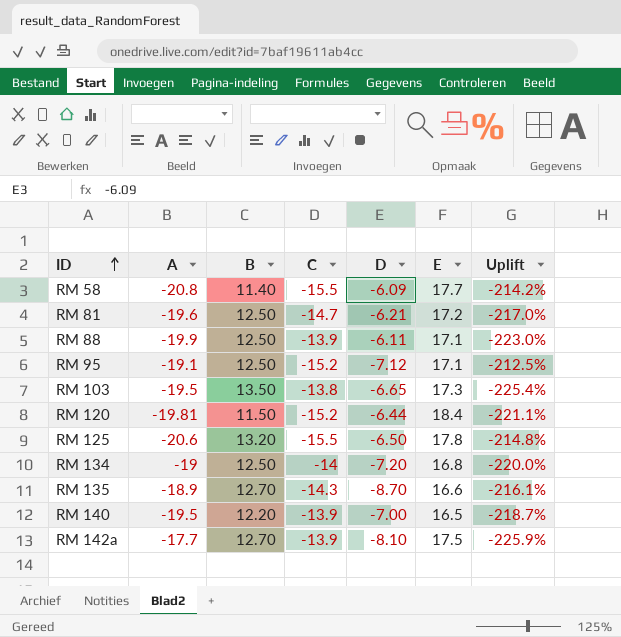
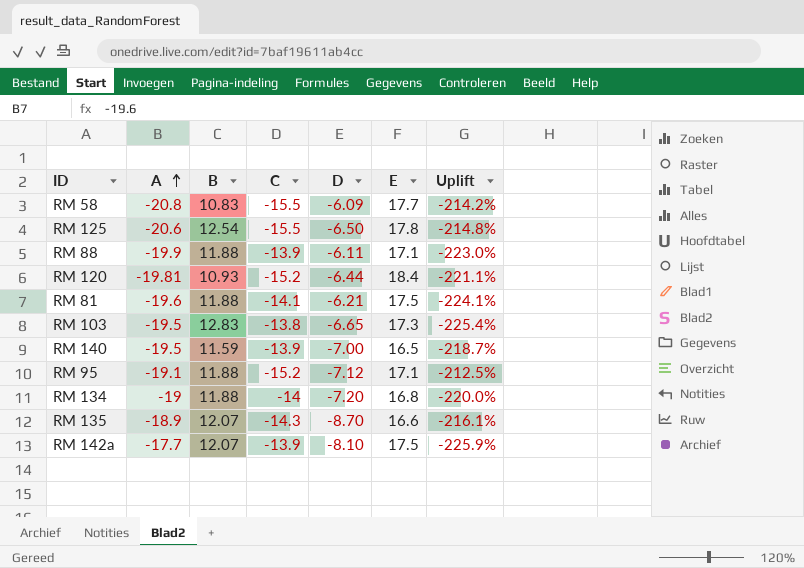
row order: ID ascending -> A ascending
RM 58 | B: 11.40 -> 10.83
RM 125 | B: 13.20 -> 12.54
RM 88 | B: 12.50 -> 11.88
RM 120 | B: 11.50 -> 10.93
RM 81 | B: 12.50 -> 11.88
RM 81 | C: -14.7 -> -14.1
RM 81 | E: 17.2 -> 17.5
RM 81 | Uplift: -217.0% -> -224.1%
RM 103 | B: 13.50 -> 12.83
RM 140 | B: 12.20 -> 11.59
RM 95 | B: 12.50 -> 11.88
RM 134 | B: 12.50 -> 11.88
RM 135 | B: 12.70 -> 12.07
RM 142a | B: 12.70 -> 12.07

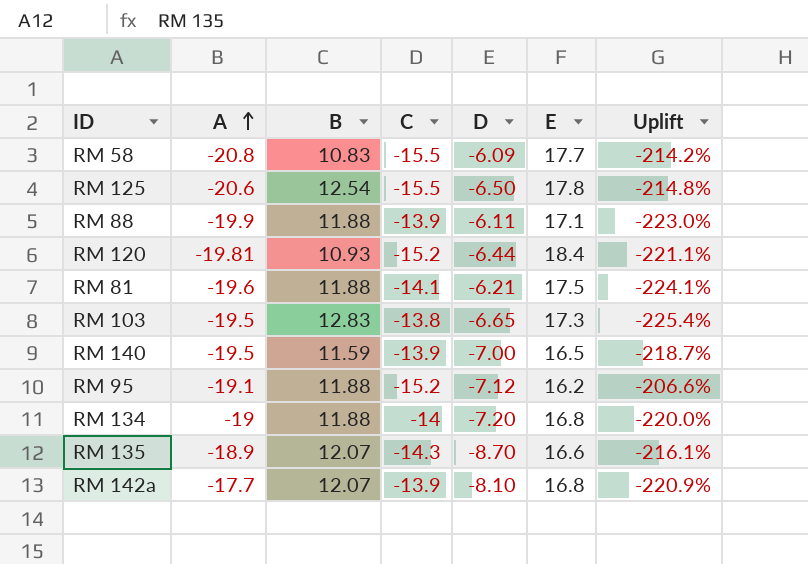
RM 95 | E: 17.1 -> 16.2
RM 95 | Uplift: -212.5% -> -206.6%
RM 142a | E: 17.5 -> 16.8
RM 142a | Uplift: -225.9% -> -220.9%

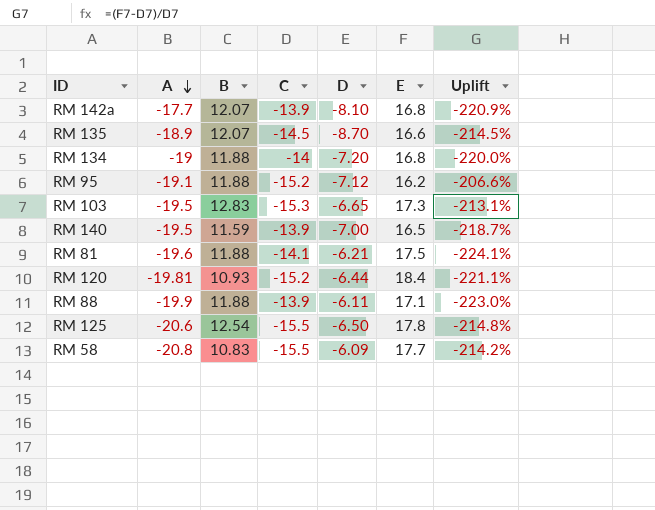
row order: A ascending -> A descending
RM 135 | C: -14.3 -> -14.5
RM 135 | Uplift: -216.1% -> -214.5%
RM 103 | C: -13.8 -> -15.3
RM 103 | Uplift: -225.4% -> -213.1%

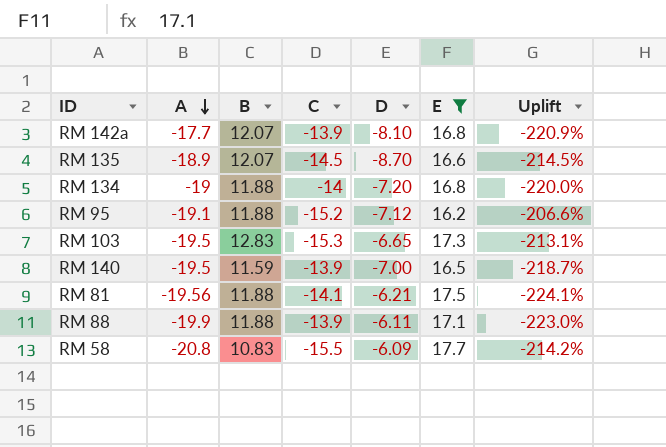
filter: none -> E <= 17.7
RM 81 | A: -19.6 -> -19.56

